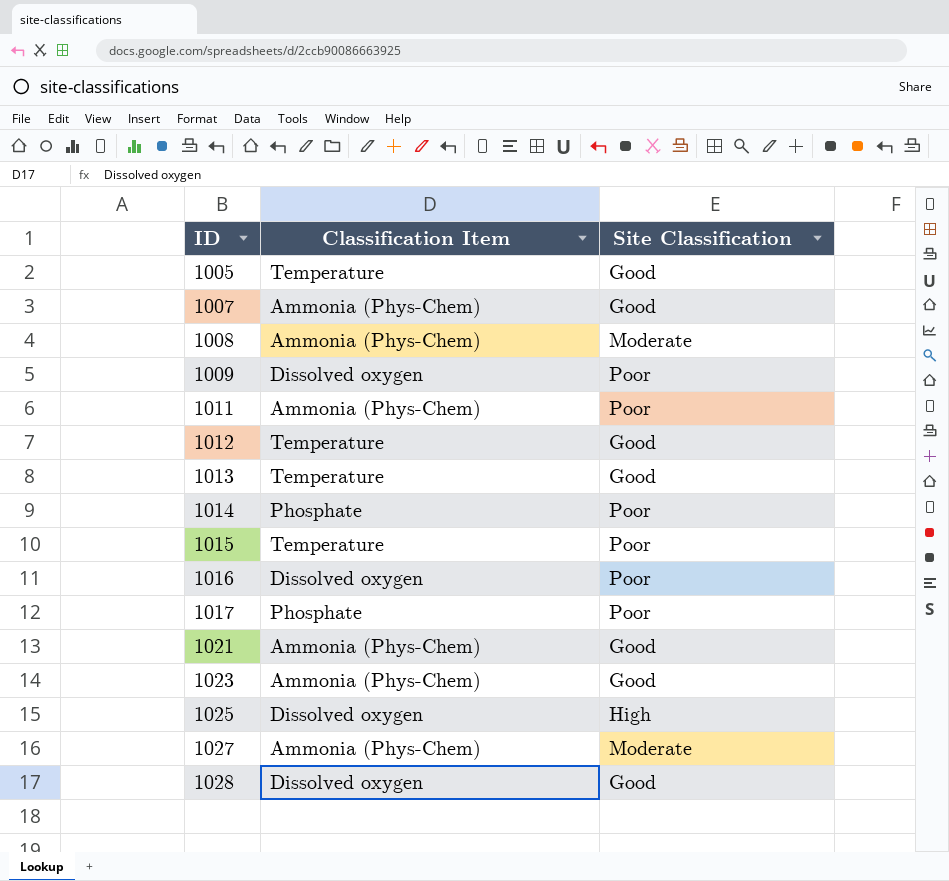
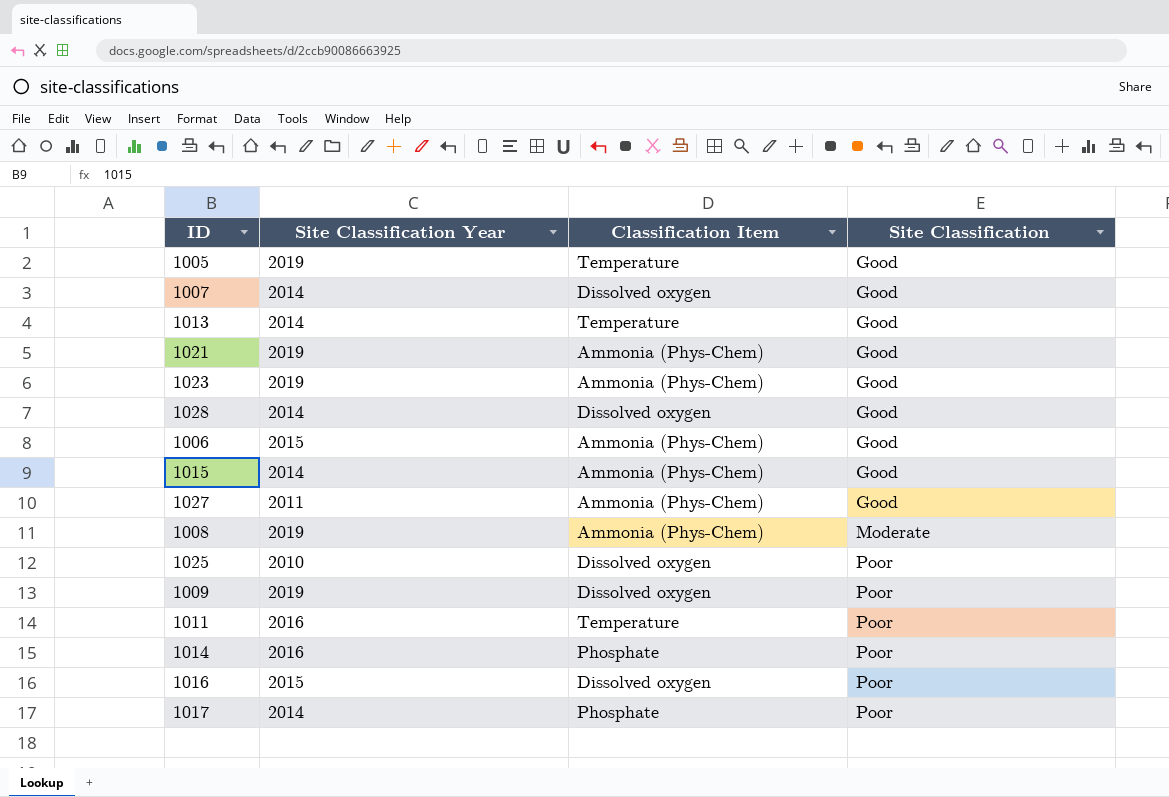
row order: ID ascending -> Site Classification ascending
column Site Classification Year | position: none -> 2
row 1012: Temperature | Good -> none
1007 | Classification Item: Ammonia (Phys-Chem) -> Dissolved oxygen
row 1006: none -> 2015 | Ammonia (Phys-Chem) | Good
1015 | Classification Item: Temperature -> Ammonia (Phys-Chem)
1015 | Site Classification: Poor -> Good
1027 | Site Classification: Moderate -> Good
1025 | Site Classification: High -> Poor
1011 | Classification Item: Ammonia (Phys-Chem) -> Temperature

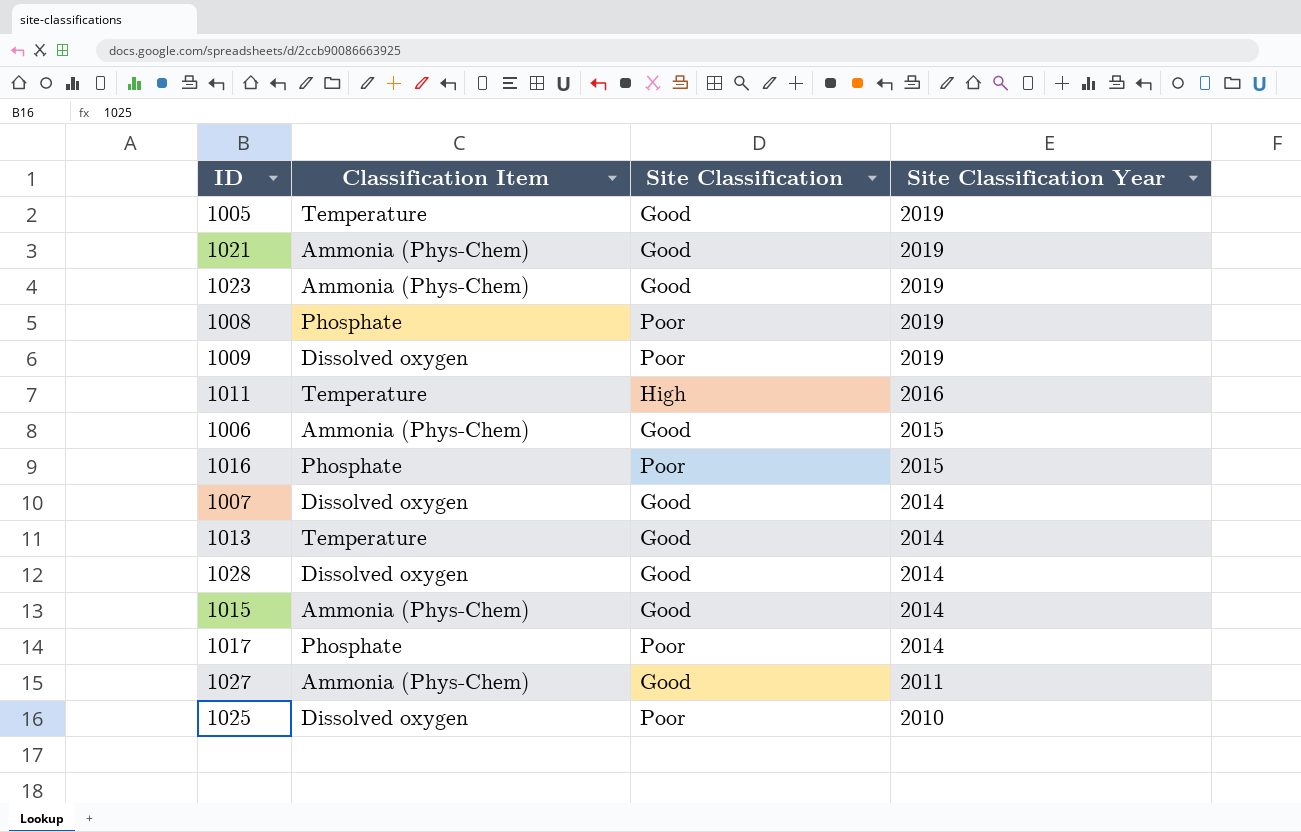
row order: Site Classification ascending -> Site Classification Year descending
column Site Classification Year | position: 2 -> 4
row 1014: 2016 | Phosphate | Poor -> none
1008 | Classification Item: Ammonia (Phys-Chem) -> Phosphate
1008 | Site Classification: Moderate -> Poor
1011 | Site Classification: Poor -> High
1016 | Classification Item: Dissolved oxygen -> Phosphate

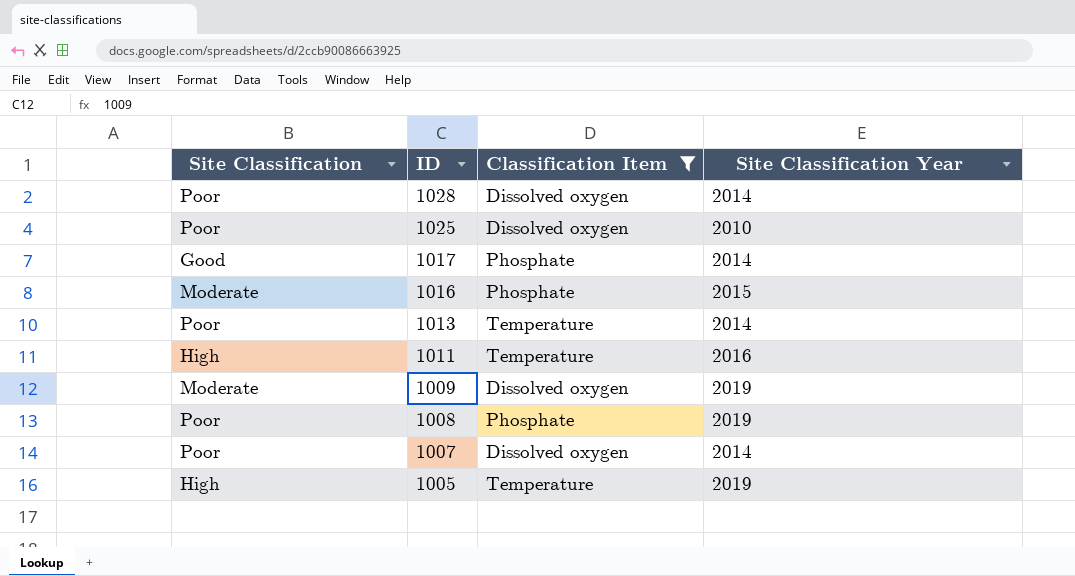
filter: none -> Classification Item != Ammonia (Phys-Chem)
row order: Site Classification Year descending -> ID descending
column Site Classification | position: 3 -> 1
1028 | Site Classification: Good -> Poor
1017 | Site Classification: Poor -> Good
1016 | Site Classification: Poor -> Moderate
1013 | Site Classification: Good -> Poor
1009 | Site Classification: Poor -> Moderate
1007 | Site Classification: Good -> Poor
1005 | Site Classification: Good -> High

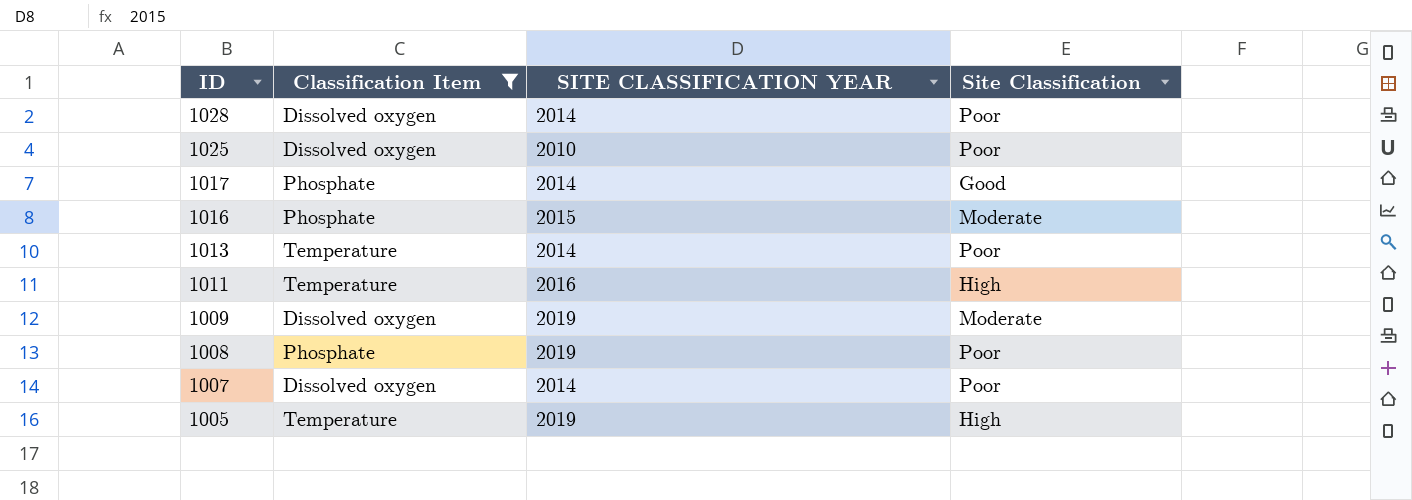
column name: Site Classification Year -> SITE CLASSIFICATION YEAR
column Site Classification | position: 1 -> 4

